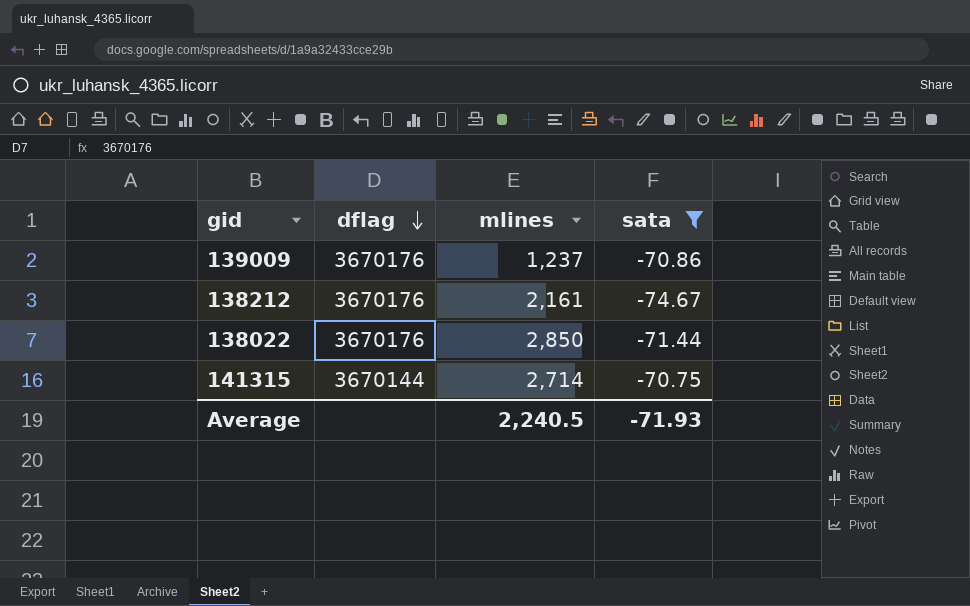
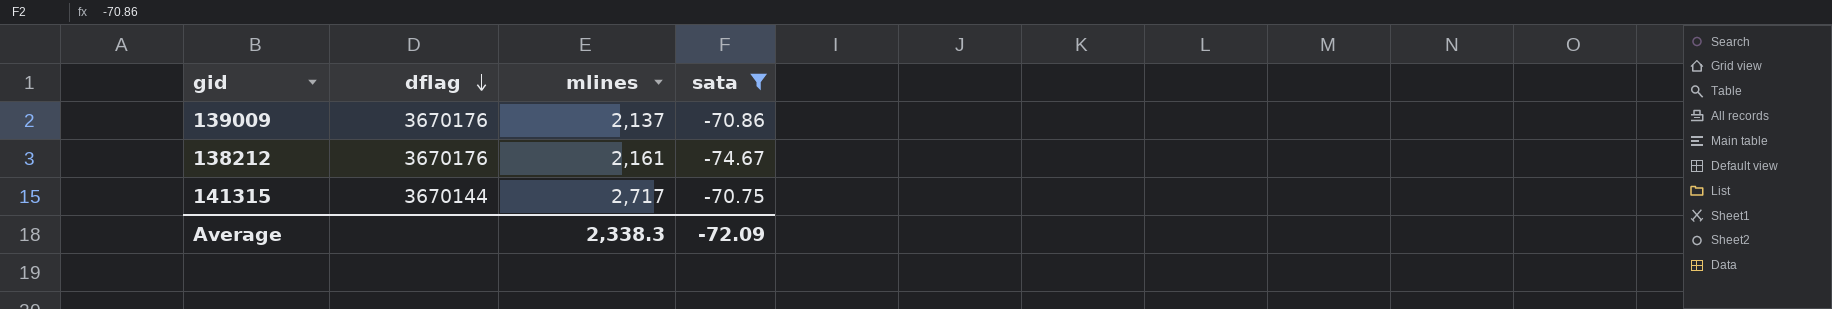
row 138022: 3670176 | 2,850 | -71.44 -> none
139009 | mlines: 1,237 -> 2,137
141315 | mlines: 2,714 -> 2,717
Average | mlines: 2,240.5 -> 2,338.3
Average | sata: -71.93 -> -72.09

